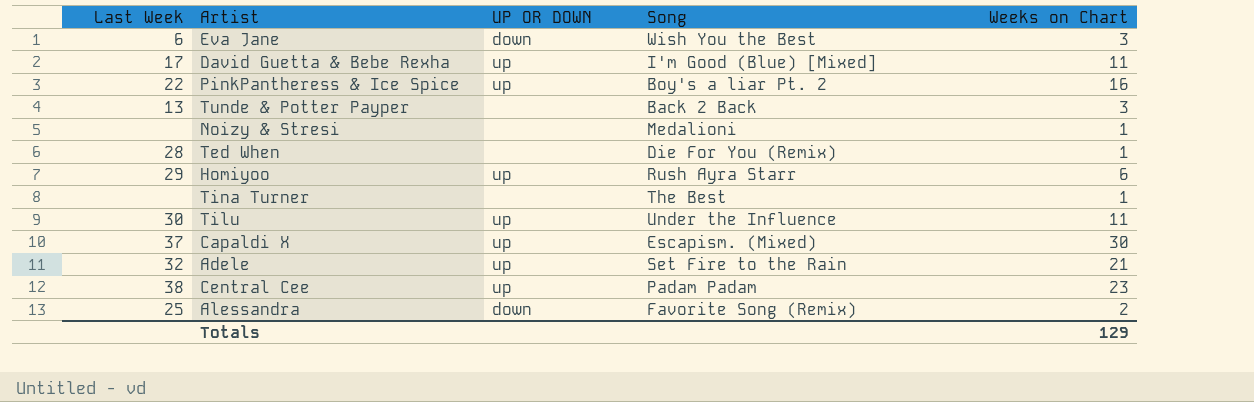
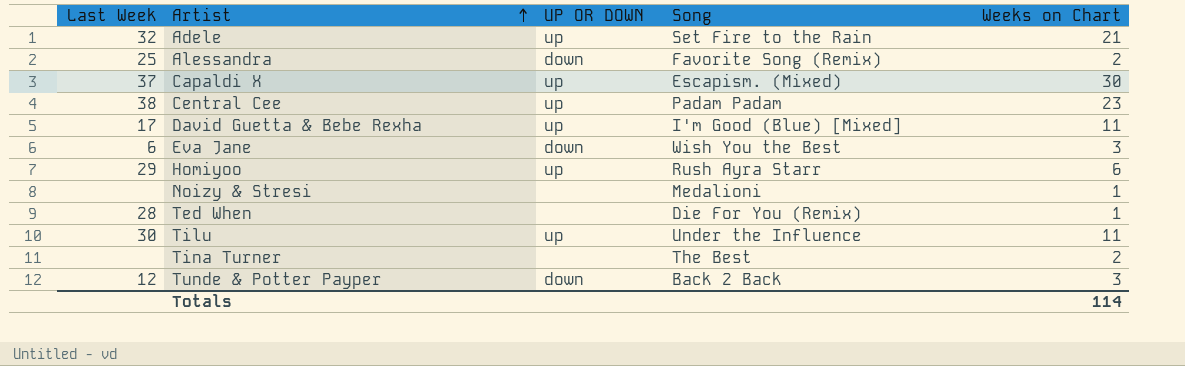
row order: none -> Artist ascending
row PinkPantheress & Ice Spice: 22 | up | Boy's a liar Pt. 2 | 16 -> none
Tina Turner | Weeks on Chart: 1 -> 2
Tunde & Potter Payper | Last Week: 13 -> 12
Tunde & Potter Payper | UP OR DOWN: none -> down
Totals | Weeks on Chart: 129 -> 114

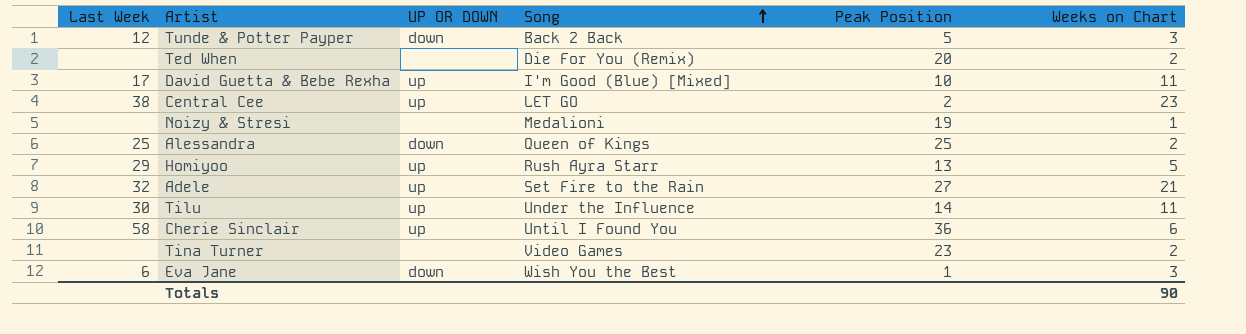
row order: Artist ascending -> Song ascending
column Peak Position | position: none -> 5
row Capaldi X: 37 | up | Escapism. (Mixed) | 30 -> none
Ted When | Last Week: 28 -> none
Ted When | Weeks on Chart: 1 -> 2
Central Cee | Song: Padam Padam -> LET GO
Alessandra | Song: Favorite Song (Remix) -> Queen of Kings
Homiyoo | Weeks on Chart: 6 -> 5
row Cherie Sinclair: none -> 58 | up | Until I Found You | 36 | 6
Tina Turner | Song: The Best -> Video Games
Totals | Weeks on Chart: 114 -> 90

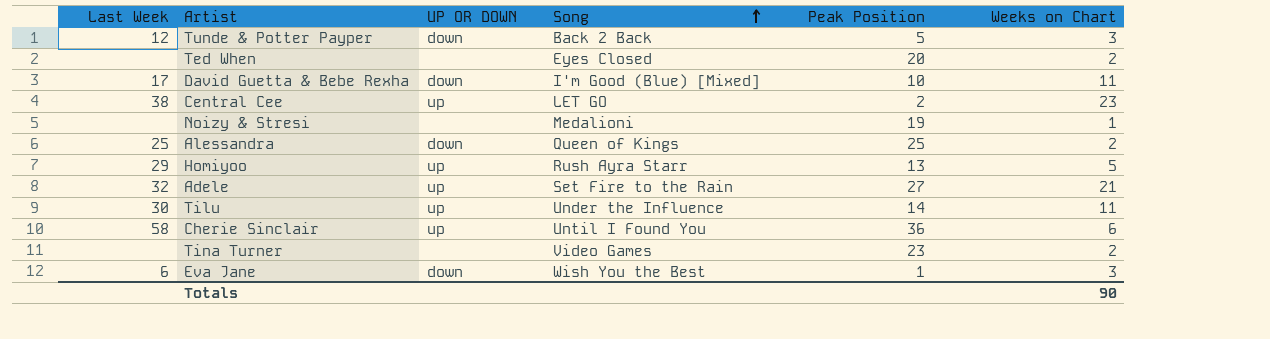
Ted When | Song: Die For You (Remix) -> Eyes Closed
David Guetta & Bebe Rexha | UP OR DOWN: up -> down

